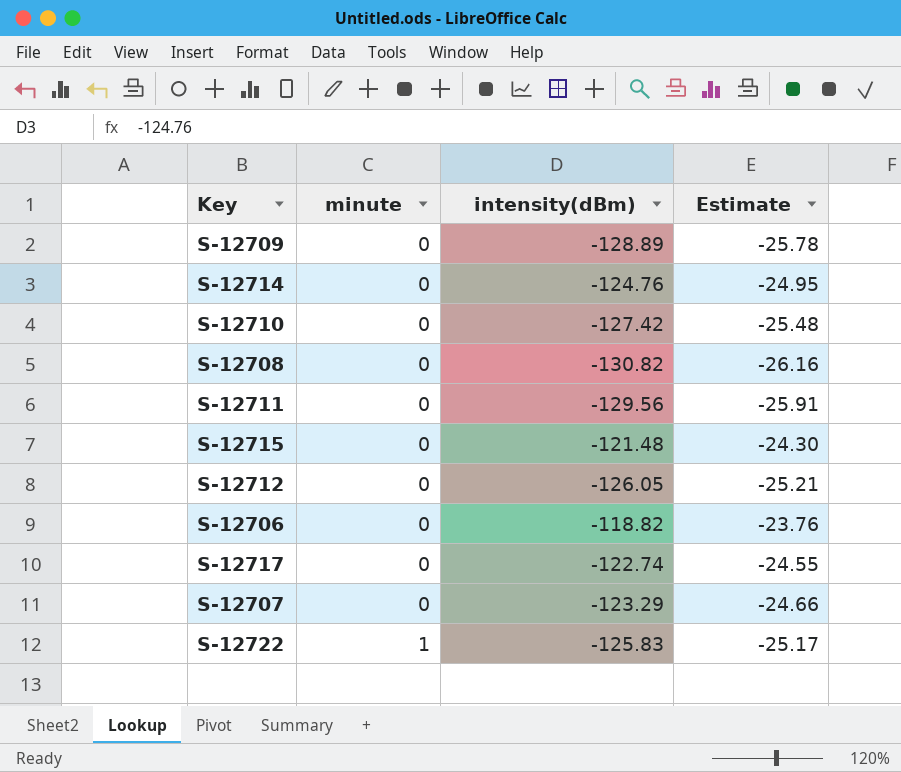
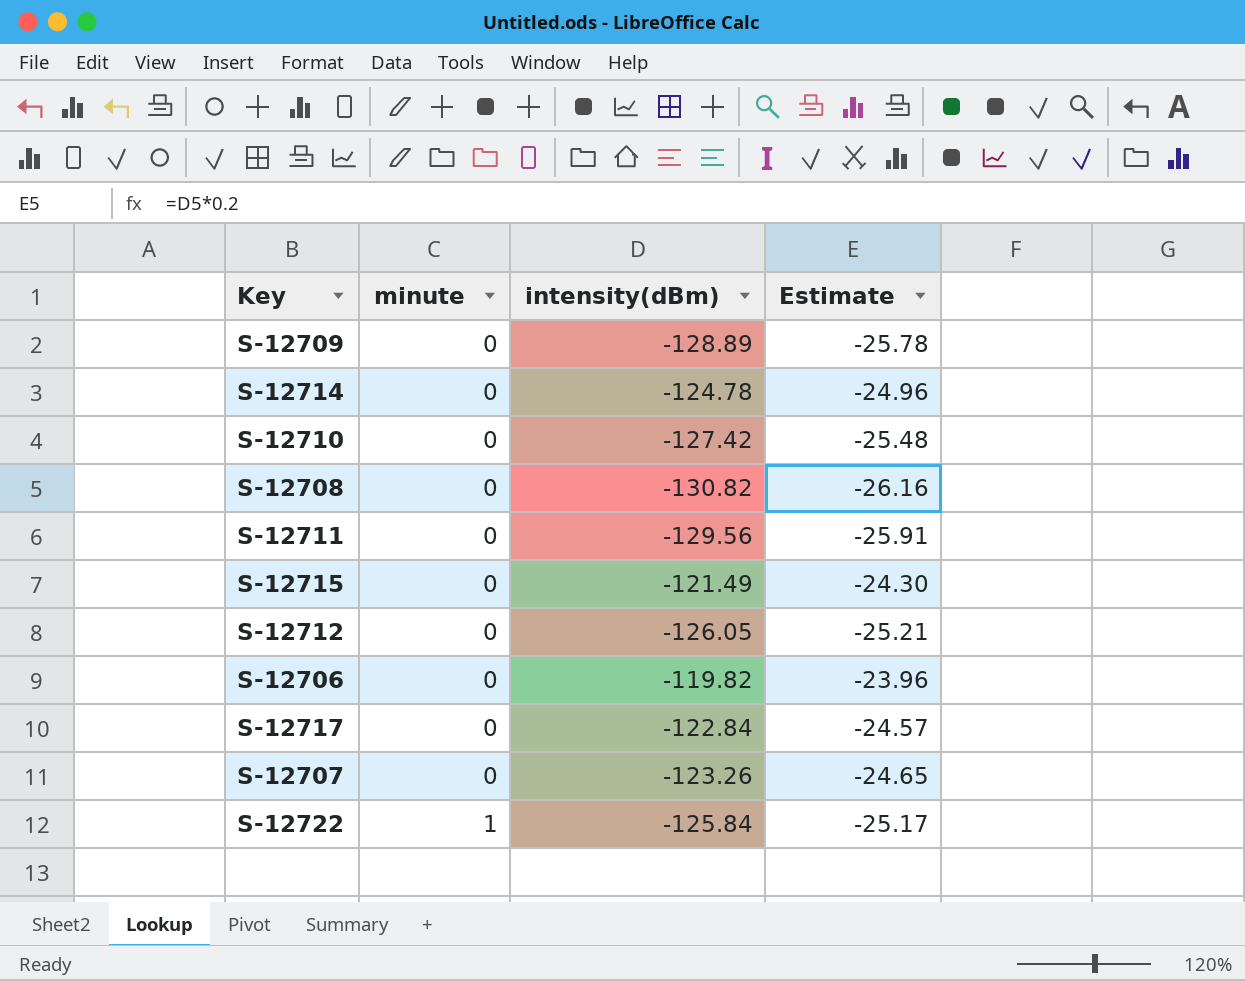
S-12714 | intensity(dBm): -124.76 -> -124.78
S-12714 | Estimate: -24.95 -> -24.96
S-12715 | intensity(dBm): -121.48 -> -121.49
S-12706 | intensity(dBm): -118.82 -> -119.82
S-12706 | Estimate: -23.76 -> -23.96
S-12717 | intensity(dBm): -122.74 -> -122.84
S-12717 | Estimate: -24.55 -> -24.57
S-12707 | intensity(dBm): -123.29 -> -123.26
S-12707 | Estimate: -24.66 -> -24.65
S-12722 | intensity(dBm): -125.83 -> -125.84

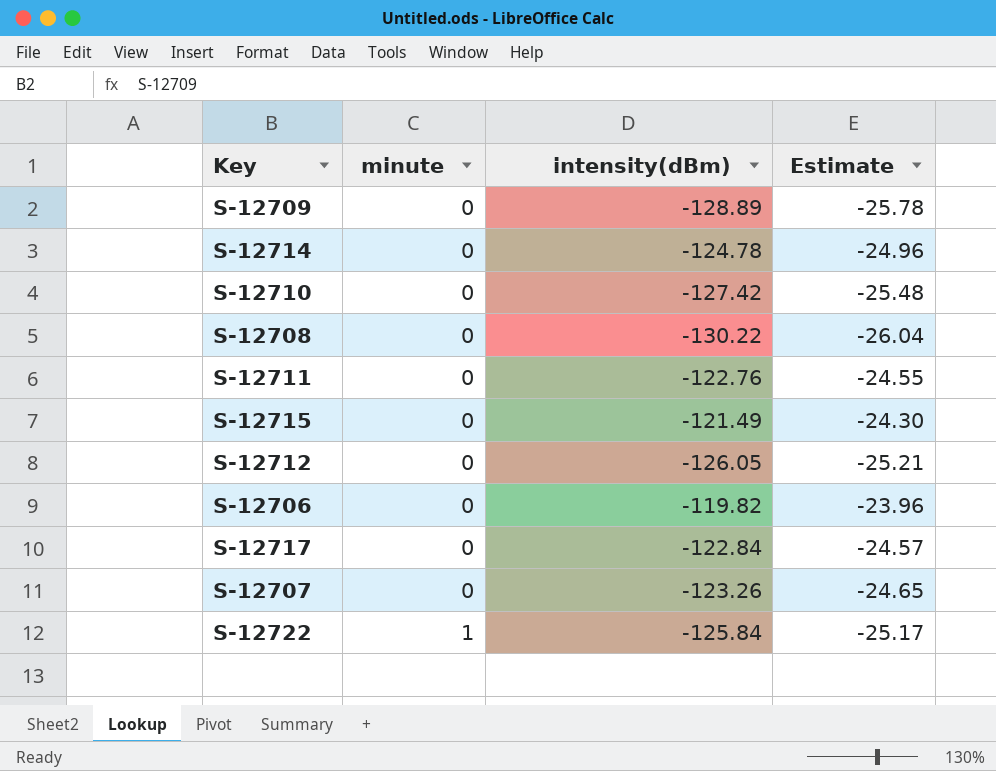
S-12708 | intensity(dBm): -130.82 -> -130.22
S-12708 | Estimate: -26.16 -> -26.04
S-12711 | intensity(dBm): -129.56 -> -122.76
S-12711 | Estimate: -25.91 -> -24.55

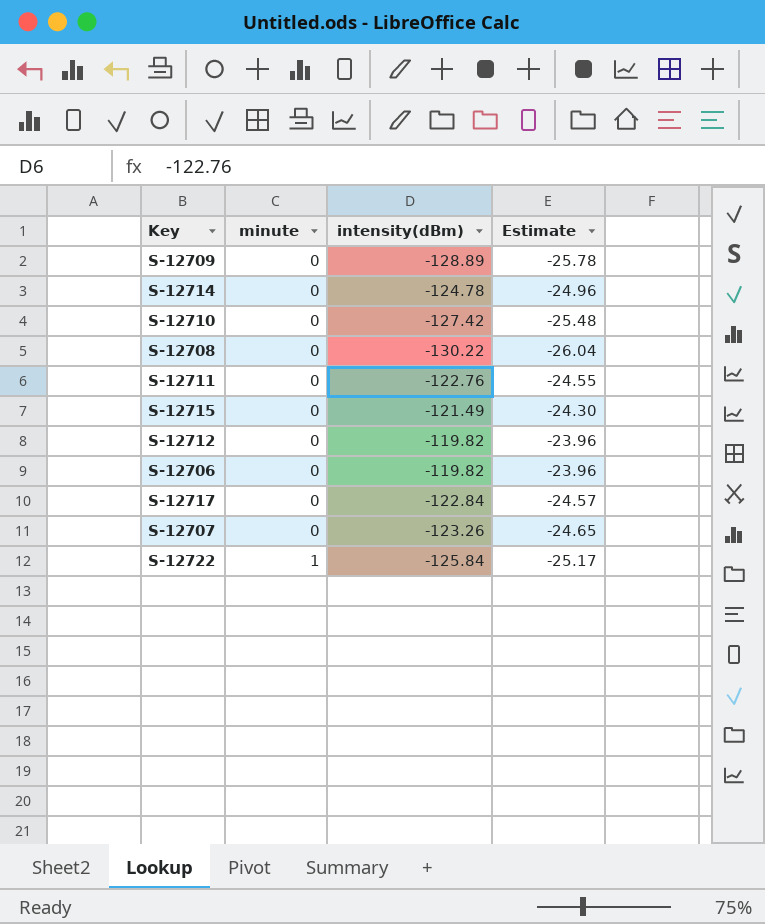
S-12712 | intensity(dBm): -126.05 -> -119.82
S-12712 | Estimate: -25.21 -> -23.96

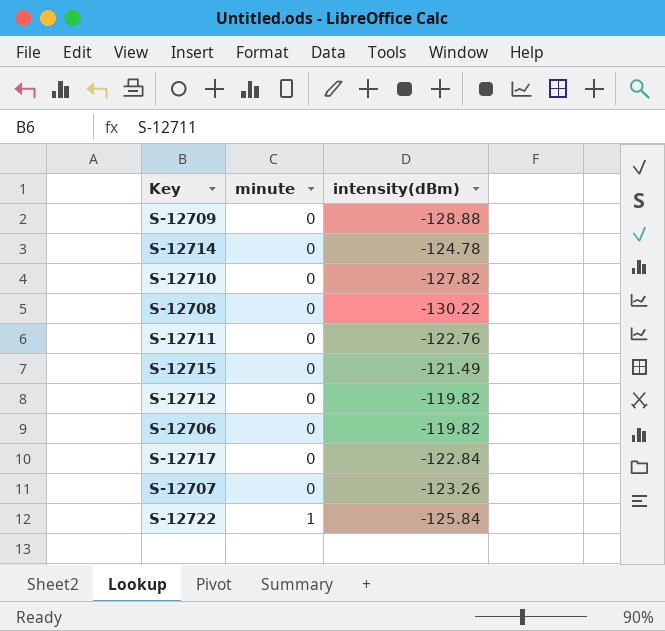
column Estimate | formula: [intensity(dBm)] * 0.2 -> none
S-12709 | intensity(dBm): -128.89 -> -128.88
S-12710 | intensity(dBm): -127.42 -> -127.82

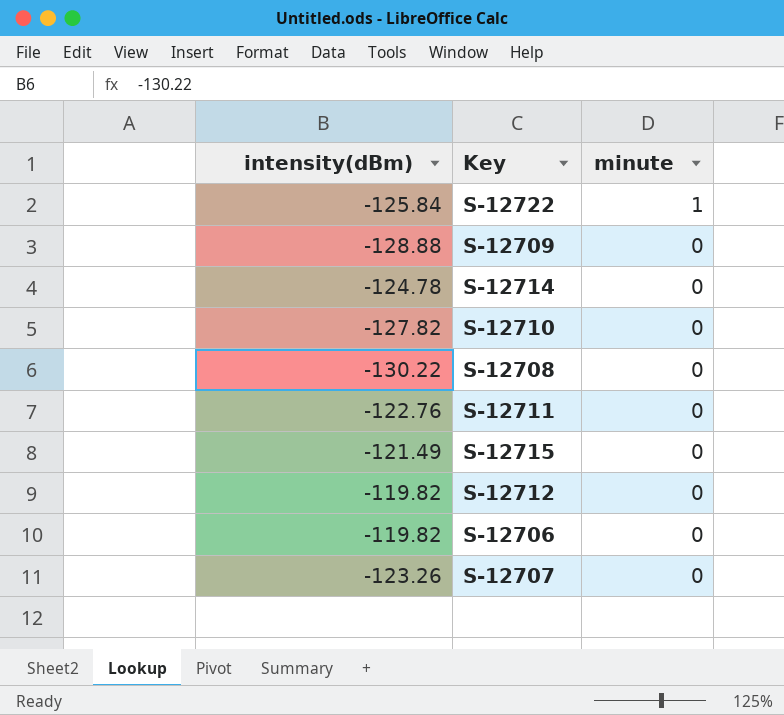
row order: minute ascending -> minute descending
column intensity(dBm) | position: 3 -> 1
row S-12717: 0 | -122.84 -> none

